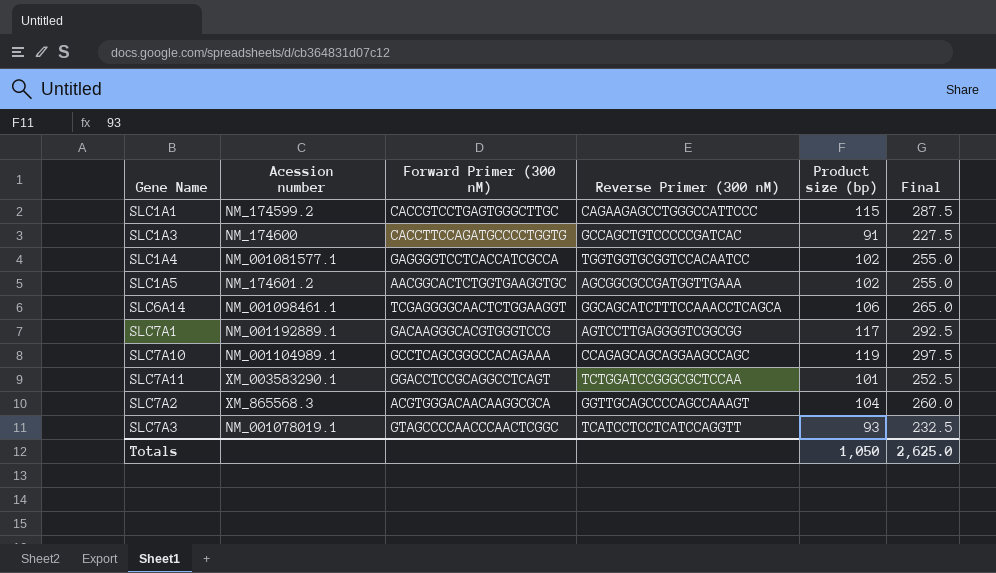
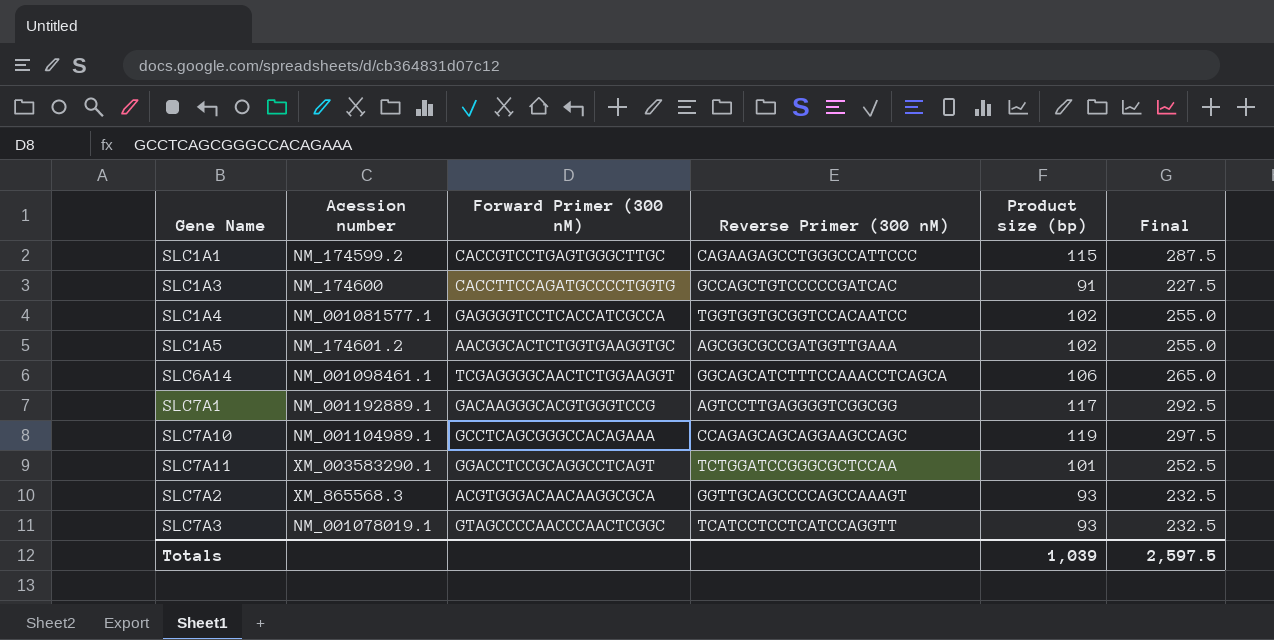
SLC7A2 | Product size (bp): 104 -> 93
SLC7A2 | Final: 260.0 -> 232.5
Totals | Product size (bp): 1,050 -> 1,039
Totals | Final: 2,625.0 -> 2,597.5

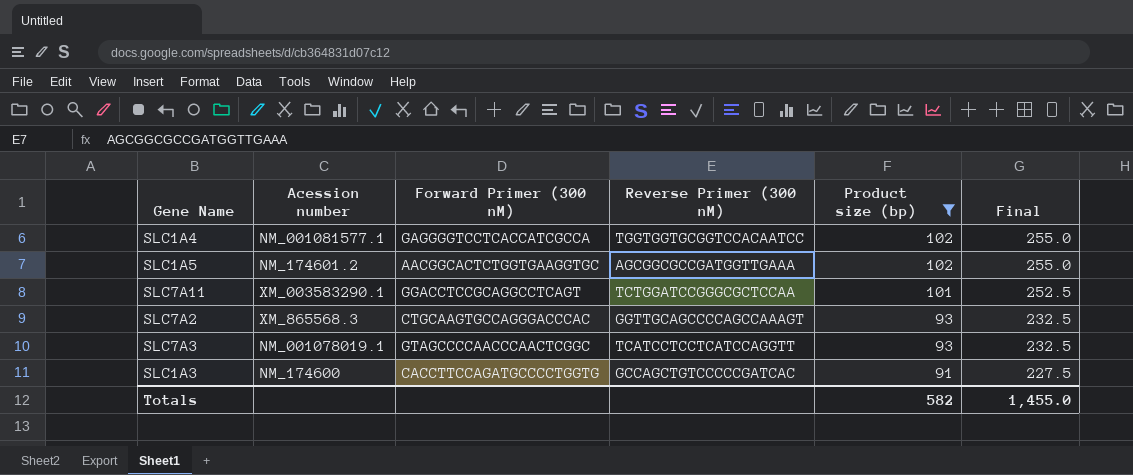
filter: none -> Product size (bp) <= 102
row order: none -> Product size (bp) descending
SLC7A2 | Forward Primer (300 nM): ACGTGGGACAACAAGGCGCA -> CTGCAAGTGCCAGGGACCCAC
Totals | Product size (bp): 1,039 -> 582
Totals | Final: 2,597.5 -> 1,455.0

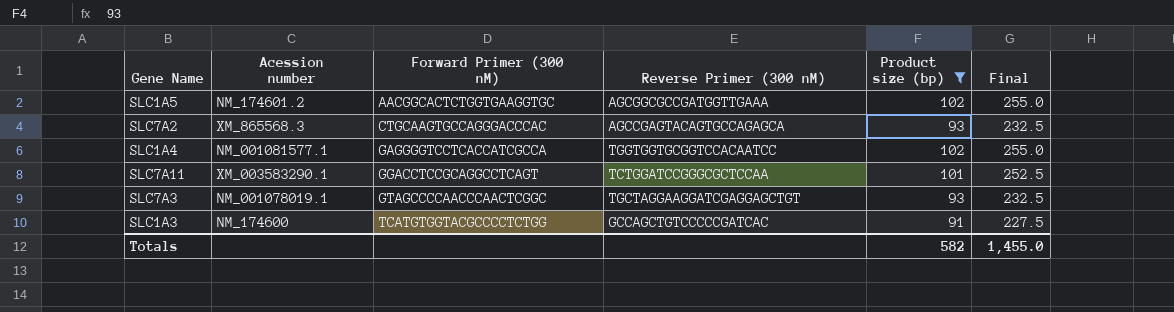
row order: Product size (bp) descending -> Forward Primer (300 nM) ascending
SLC7A2 | Reverse Primer (300 nM): GGTTGCAGCCCCAGCCAAAGT -> AGCCGAGTACAGTGCCAGAGCA
SLC7A3 | Reverse Primer (300 nM): TCATCCTCCTCATCCAGGTT -> TGCTAGGAAGGATCGAGGAGCTGT
SLC1A3 | Forward Primer (300 nM): CACCTTCCAGATGCCCCTGGTG -> TCATGTGGTACGCCCCTCTGG

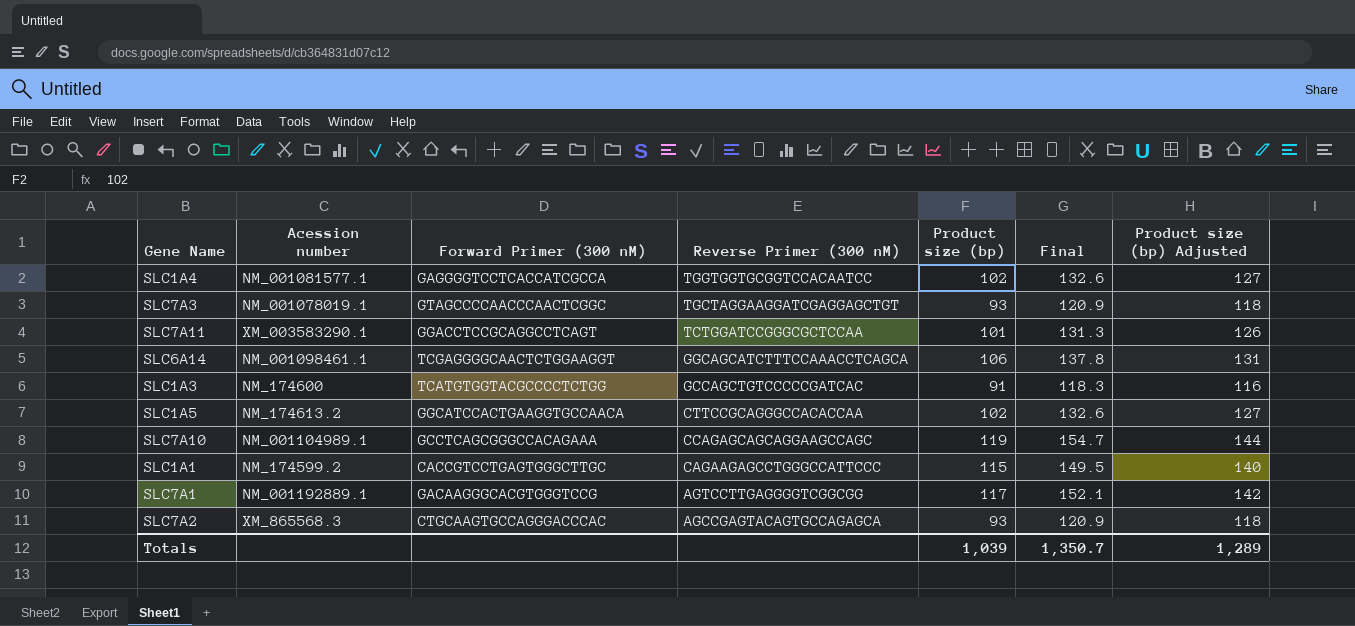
filter: Product size (bp) <= 102 -> none
row order: Forward Primer (300 nM) ascending -> Reverse Primer (300 nM) descending
column Final | formula: [Product size (bp)] * 2.5 -> [Product size (bp)] * 1.3
column Product size (bp) Adjusted | formula: none -> [Product size (bp)] + 25
SLC1A5 | Acession number: NM_174601.2 -> NM_174613.2
SLC1A5 | Forward Primer (300 nM): AACGGCACTCTGGTGAAGGTGC -> GGCATCCACTGAAGGTGCCAACA
SLC1A5 | Reverse Primer (300 nM): AGCGGCGCCGATGGTTGAAA -> CTTCCGCAGGGCCACACCAA
Totals | Product size (bp): 582 -> 1,039
Totals | Final: 1,455.0 -> 1,350.7

